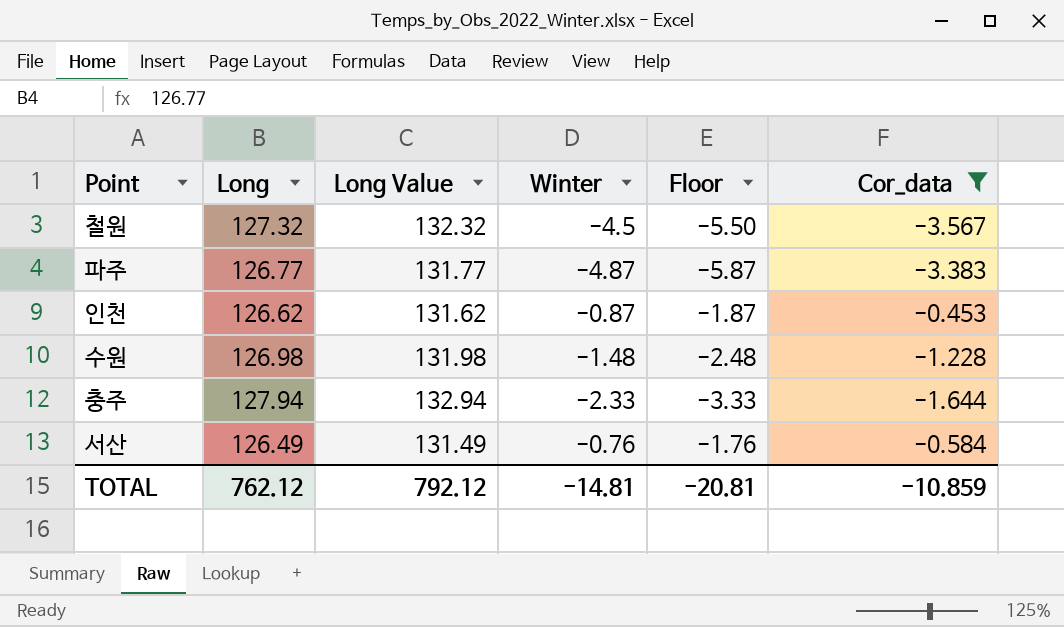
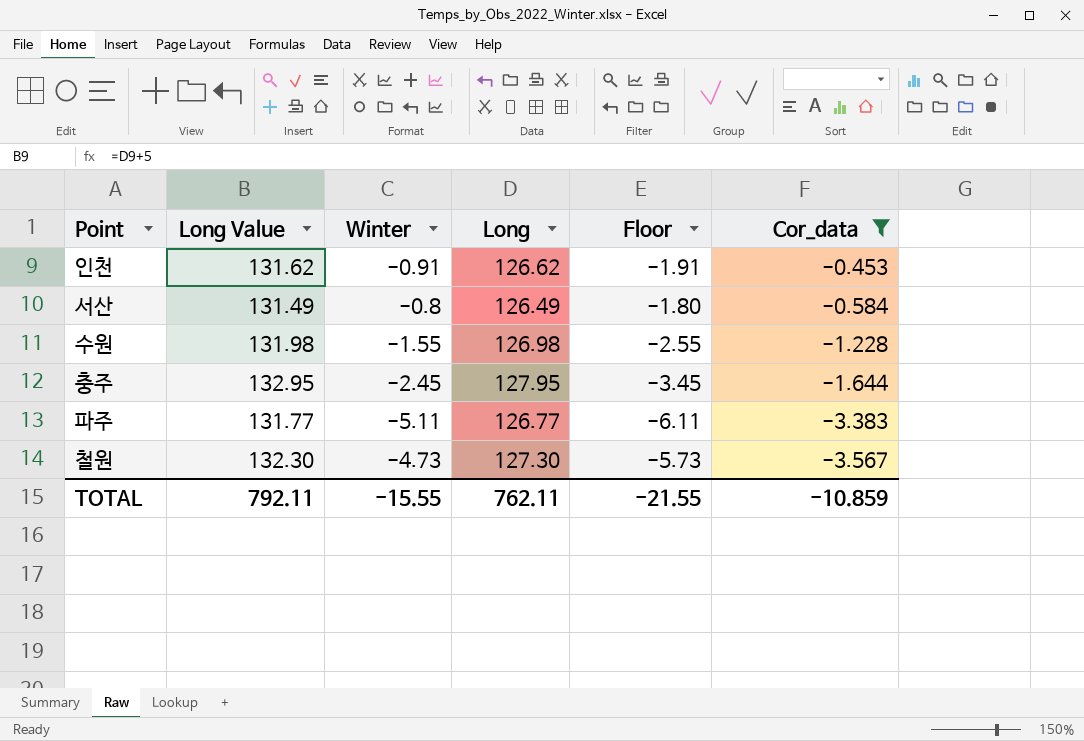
row order: none -> Cor_data descending
column Long | position: 2 -> 4
인천 | Winter: -0.87 -> -0.91
인천 | Floor: -1.87 -> -1.91
서산 | Winter: -0.76 -> -0.8
서산 | Floor: -1.76 -> -1.80
수원 | Winter: -1.48 -> -1.55
수원 | Floor: -2.48 -> -2.55
충주 | Long Value: 132.94 -> 132.95
충주 | Winter: -2.33 -> -2.45
충주 | Long: 127.94 -> 127.95
충주 | Floor: -3.33 -> -3.45
파주 | Winter: -4.87 -> -5.11
파주 | Floor: -5.87 -> -6.11
철원 | Long Value: 132.32 -> 132.30
철원 | Winter: -4.5 -> -4.73
철원 | Long: 127.32 -> 127.30
철원 | Floor: -5.50 -> -5.73
TOTAL | Long Value: 792.12 -> 792.11
TOTAL | Winter: -14.81 -> -15.55
TOTAL | Long: 762.12 -> 762.11
TOTAL | Floor: -20.81 -> -21.55

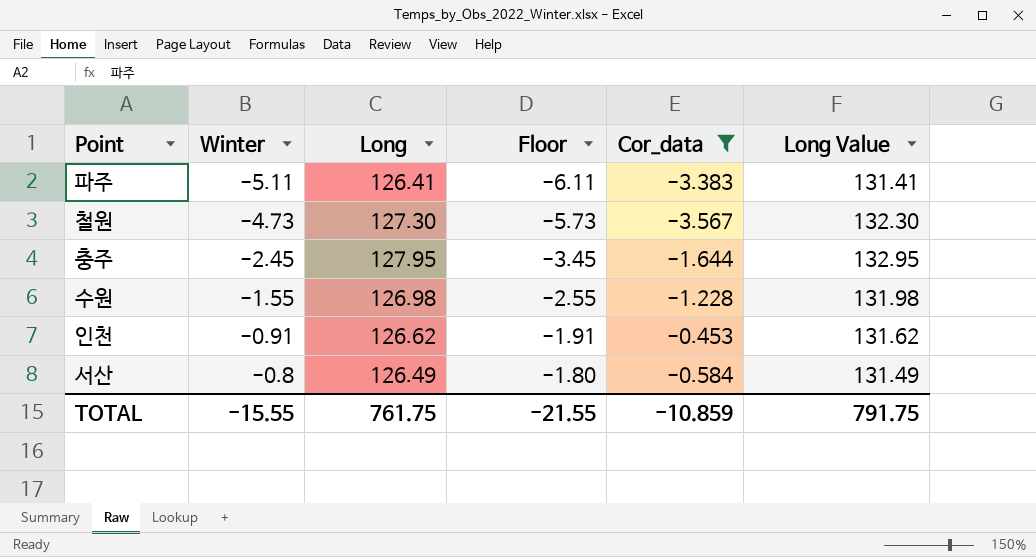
row order: Cor_data descending -> Winter ascending
column Long Value | position: 2 -> 6
파주 | Long: 126.77 -> 126.41
파주 | Long Value: 131.77 -> 131.41
TOTAL | Long: 762.11 -> 761.75
TOTAL | Long Value: 792.11 -> 791.75

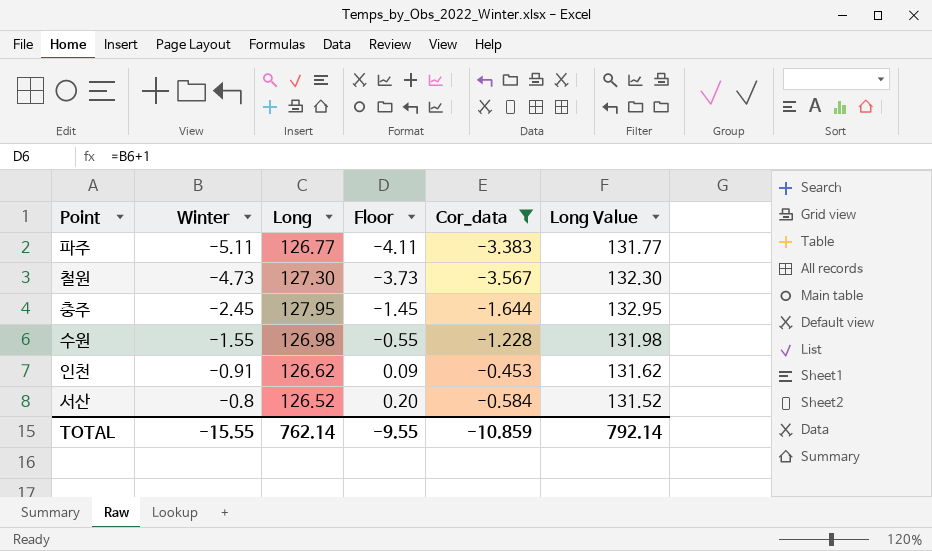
column Floor | formula: [Winter] - 1 -> [Winter] + 1
파주 | Long: 126.41 -> 126.77
파주 | Long Value: 131.41 -> 131.77
서산 | Long: 126.49 -> 126.52
서산 | Long Value: 131.49 -> 131.52
TOTAL | Long: 761.75 -> 762.14
TOTAL | Floor: -21.55 -> -9.55
TOTAL | Long Value: 791.75 -> 792.14

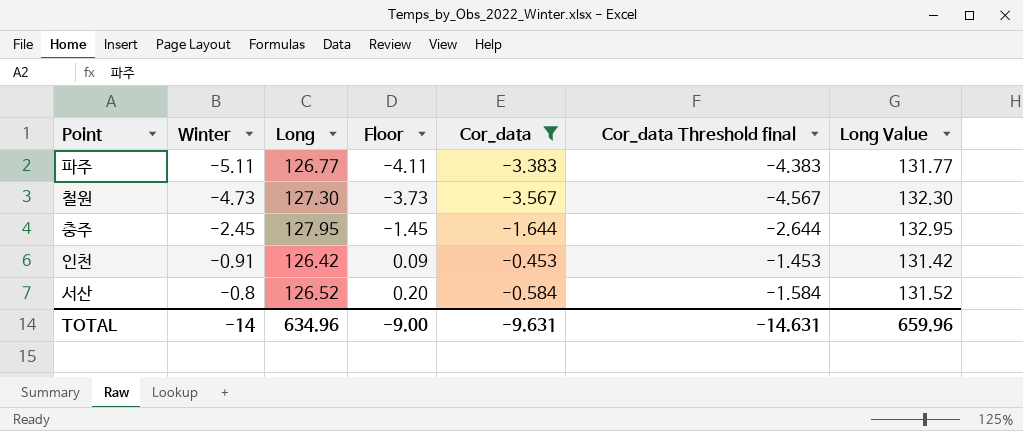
column Cor_data Threshold final | formula: none -> [Cor_data] - 1
row 수원: -1.55 | 126.98 | -0.55 | -1.228 | 131.98 -> none
인천 | Long: 126.62 -> 126.42
인천 | Long Value: 131.62 -> 131.42
TOTAL | Winter: -15.55 -> -14
TOTAL | Long: 762.14 -> 634.96
TOTAL | Floor: -9.55 -> -9.00
TOTAL | Cor_data: -10.859 -> -9.631
TOTAL | Long Value: 792.14 -> 659.96

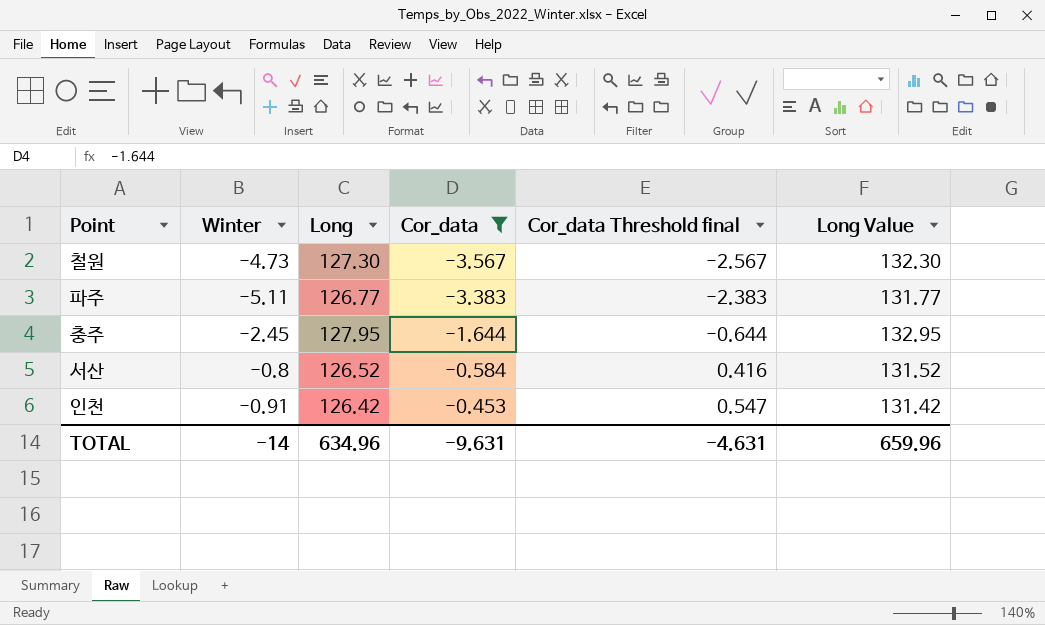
row order: Winter ascending -> Cor_data ascending
column Floor | formula: [Winter] + 1 -> none
column Cor_data Threshold final | formula: [Cor_data] - 1 -> [Cor_data] + 1
TOTAL | Cor_data Threshold final: -14.631 -> -4.631

